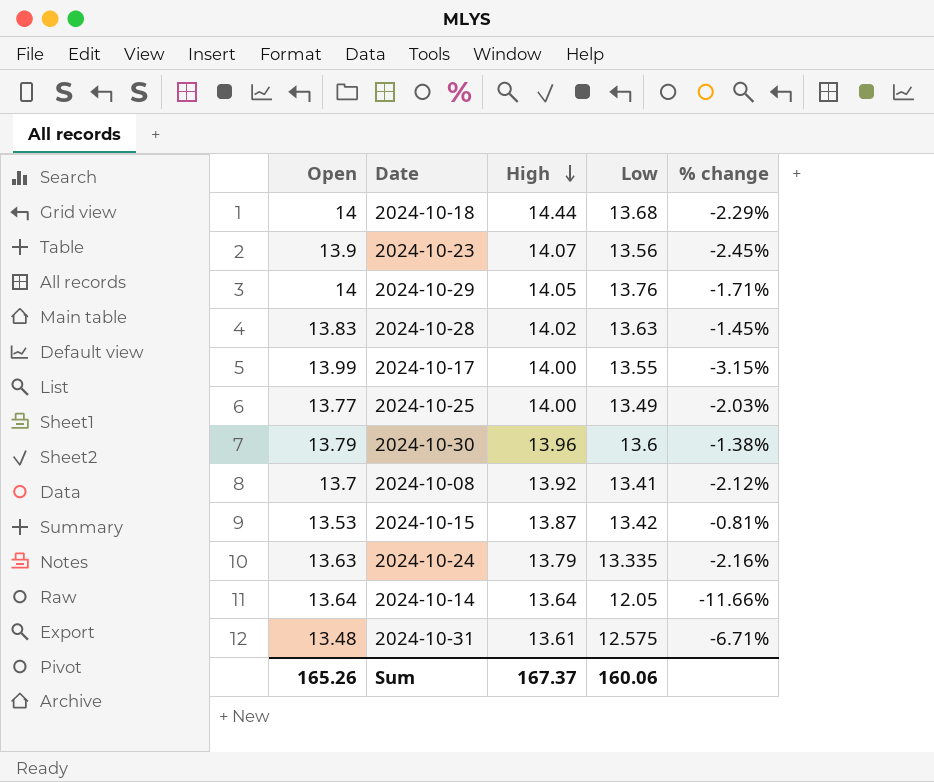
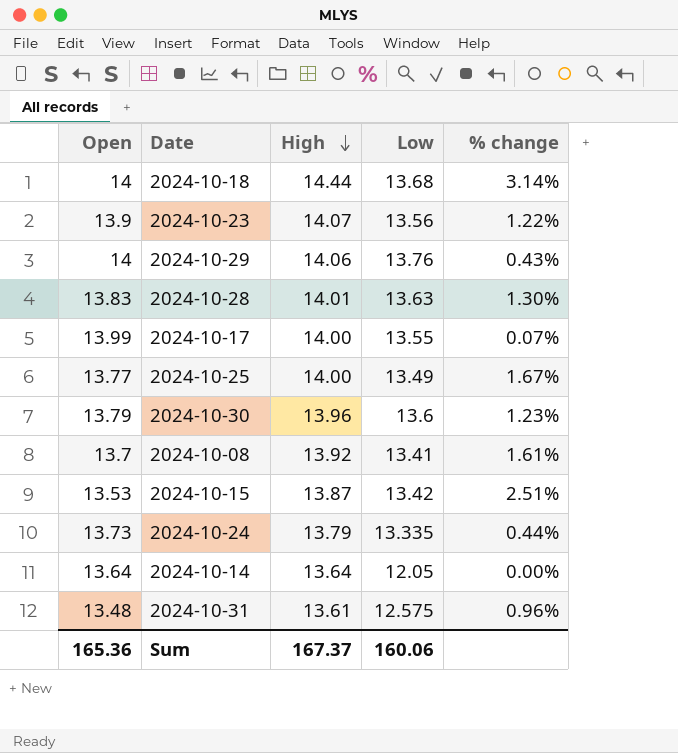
column % change | formula: ([Low] - [Open]) / [Open] -> ([High] - [Open]) / [Open]
2024-10-29 | High: 14.05 -> 14.06
2024-10-28 | High: 14.02 -> 14.01
2024-10-24 | Open: 13.63 -> 13.73
Sum | Open: 165.26 -> 165.36

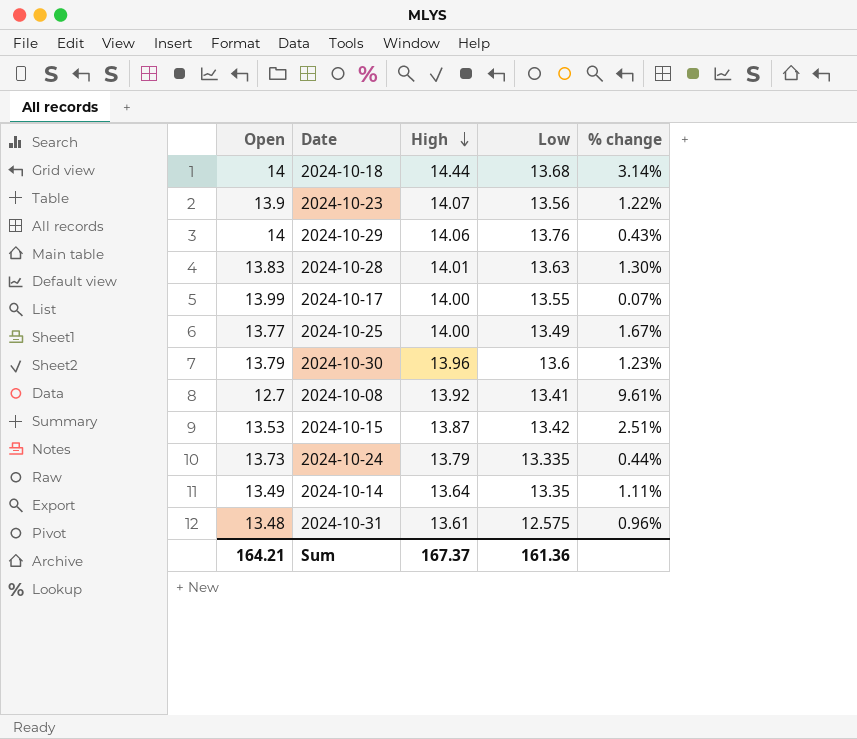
2024-10-08 | Open: 13.7 -> 12.7
2024-10-08 | % change: 1.61% -> 9.61%
2024-10-14 | Open: 13.64 -> 13.49
2024-10-14 | Low: 12.05 -> 13.35
2024-10-14 | % change: 0.00% -> 1.11%
Sum | Open: 165.36 -> 164.21
Sum | Low: 160.06 -> 161.36

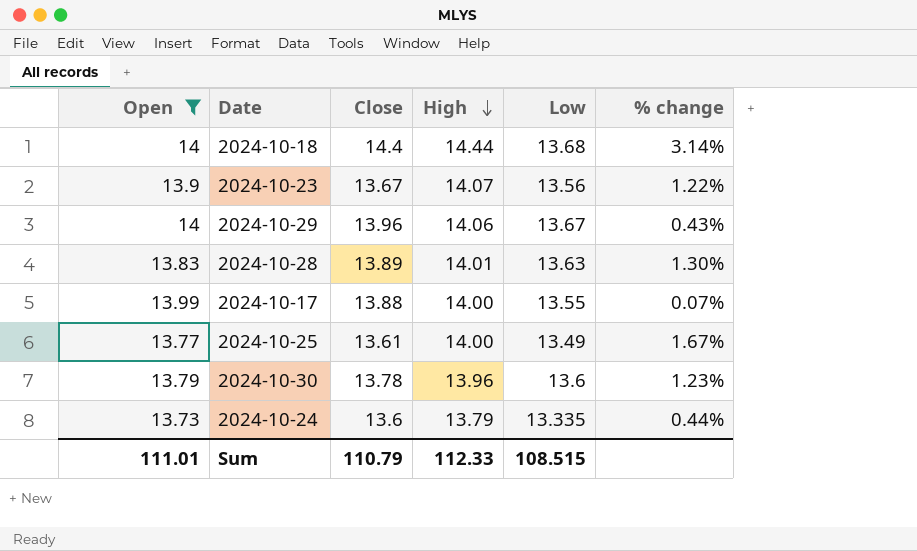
filter: none -> Open >= 13.73
column Close | position: none -> 3
2024-10-29 | Low: 13.76 -> 13.67
Sum | Open: 164.21 -> 111.01
Sum | High: 167.37 -> 112.33
Sum | Low: 161.36 -> 108.515

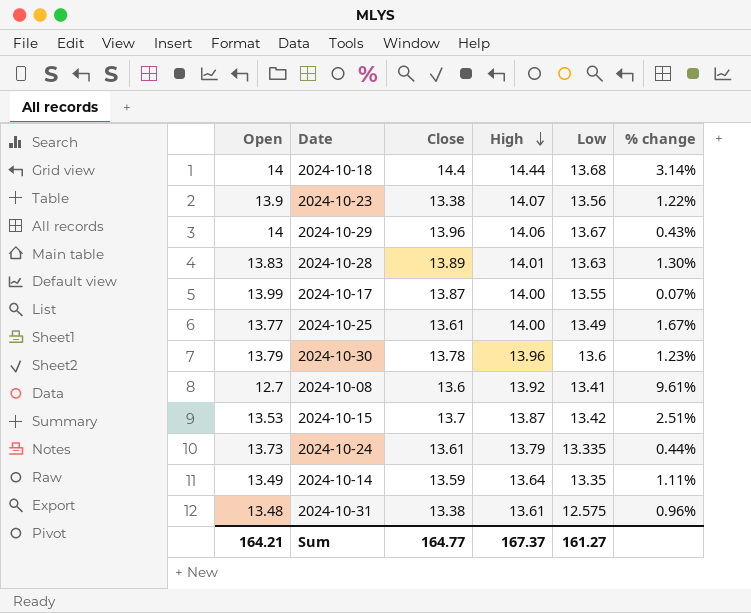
filter: Open >= 13.73 -> none
2024-10-23 | Close: 13.67 -> 13.38
2024-10-17 | Close: 13.88 -> 13.87
2024-10-24 | Close: 13.6 -> 13.61
Sum | Open: 111.01 -> 164.21
Sum | Close: 110.79 -> 164.77
Sum | High: 112.33 -> 167.37
Sum | Low: 108.515 -> 161.27

